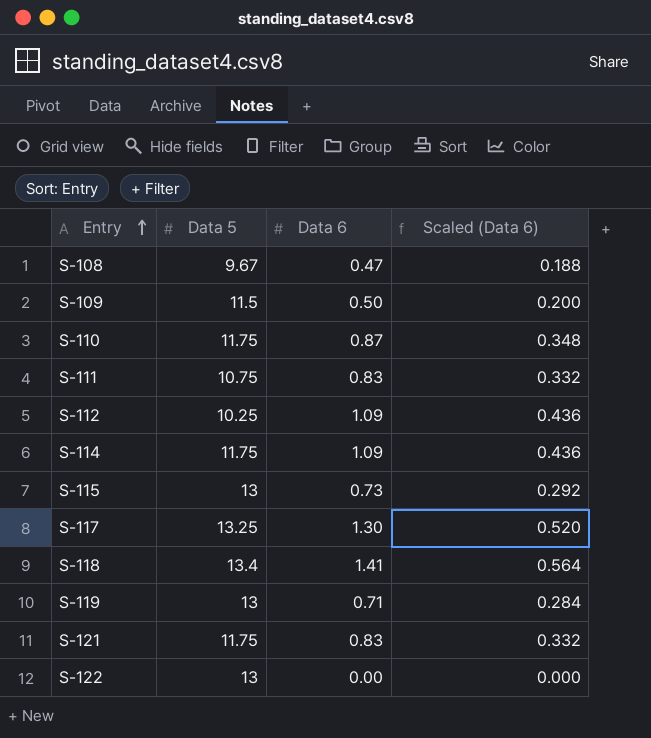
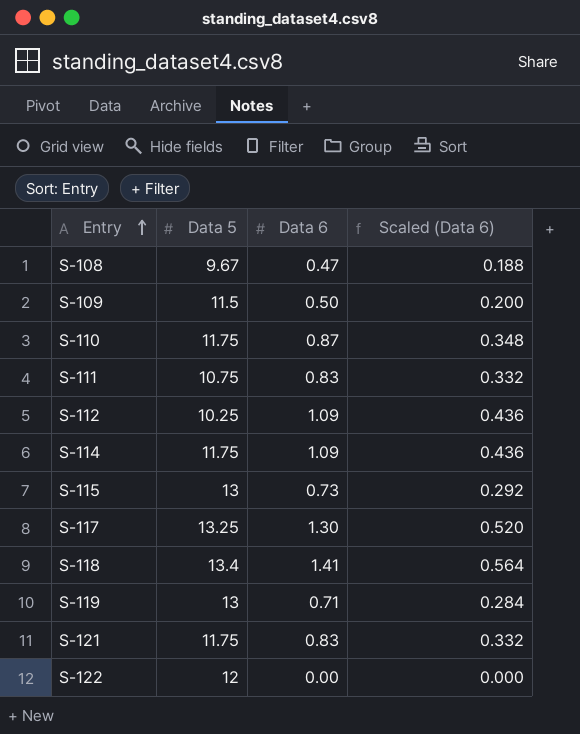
S-122 | Data 5: 13 -> 12

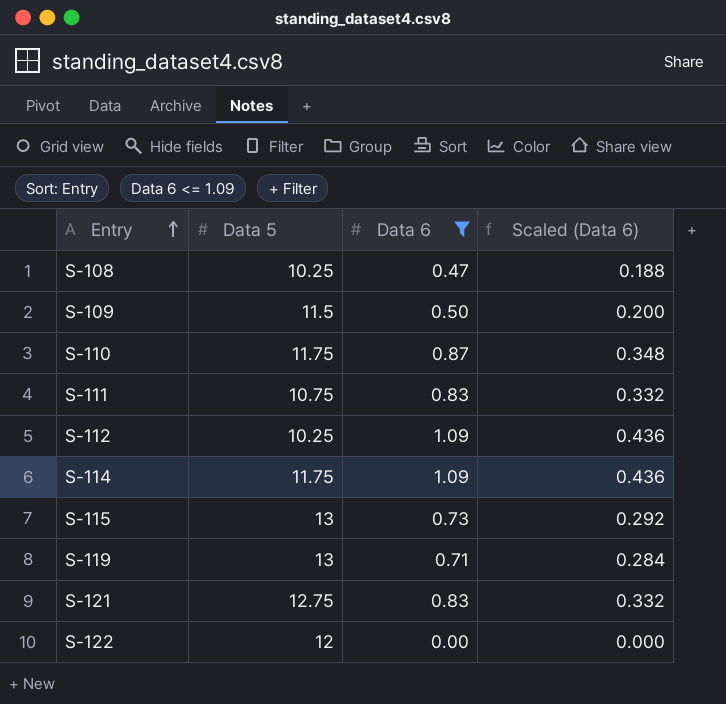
filter: none -> Data 6 <= 1.09
S-108 | Data 5: 9.67 -> 10.25
S-121 | Data 5: 11.75 -> 12.75

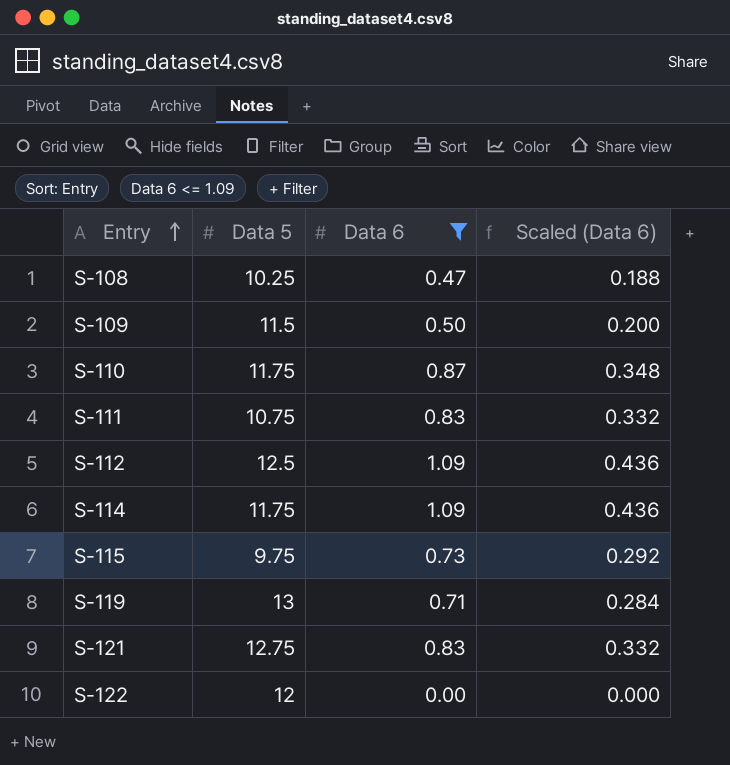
S-112 | Data 5: 10.25 -> 12.5
S-115 | Data 5: 13 -> 9.75

